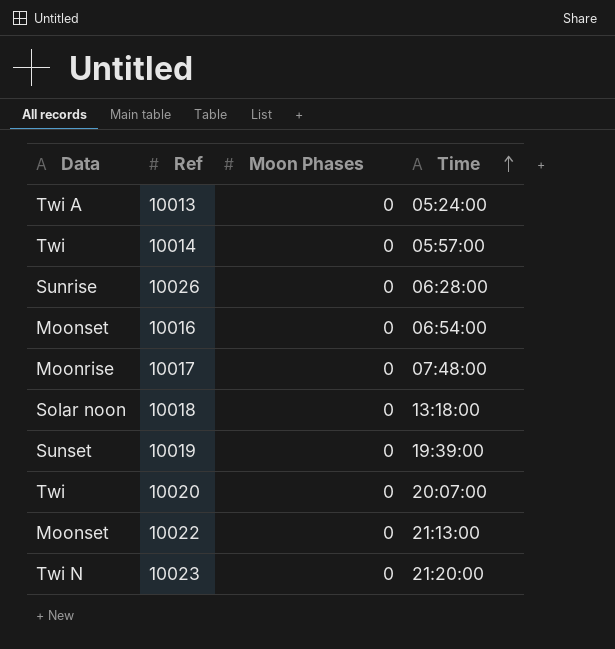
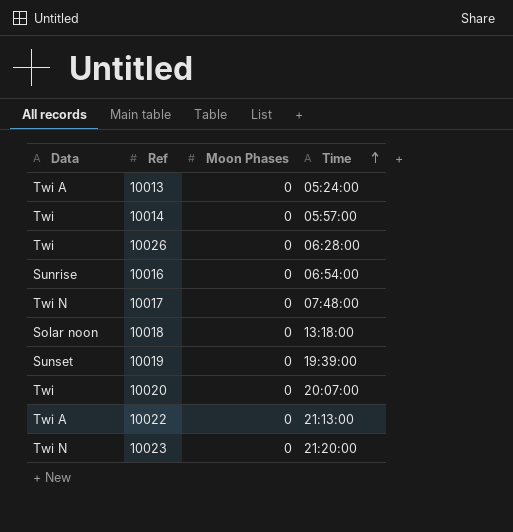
10026 | Data: Sunrise -> Twi
10016 | Data: Moonset -> Sunrise
10017 | Data: Moonrise -> Twi N
10022 | Data: Moonset -> Twi A

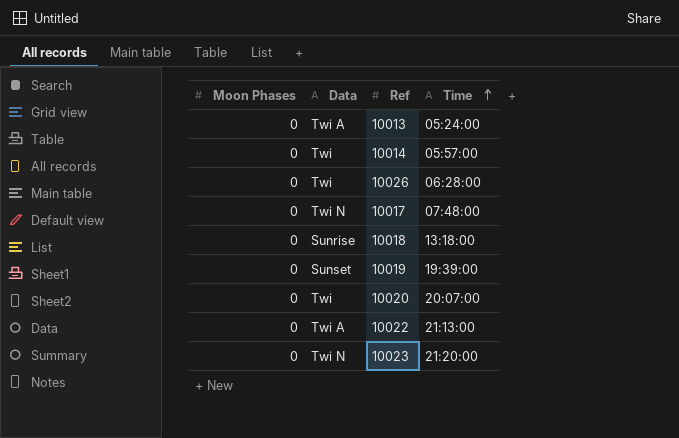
column Moon Phases | position: 3 -> 1
row 10016: Sunrise | 0 | 06:54:00 -> none
10018 | Data: Solar noon -> Sunrise

